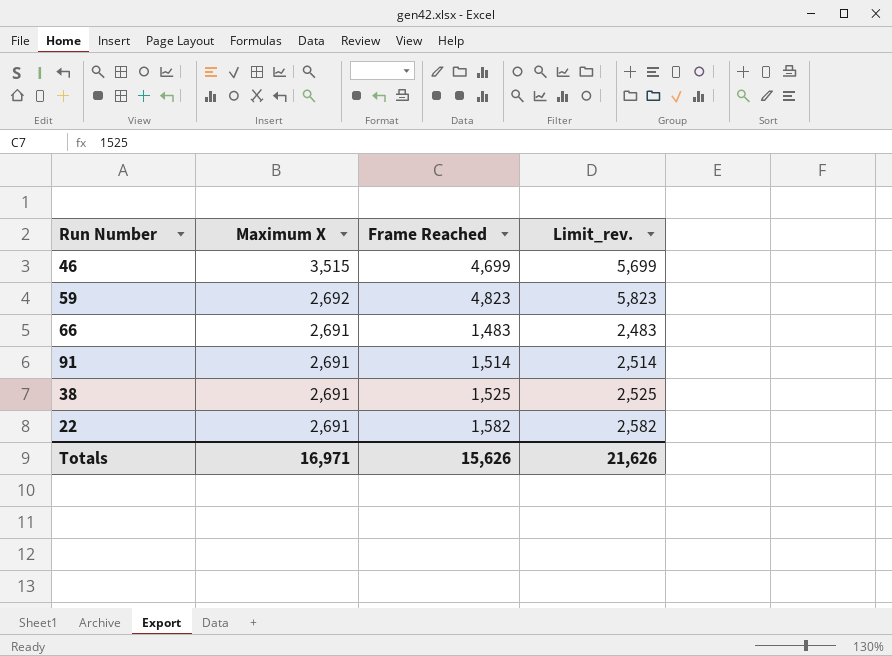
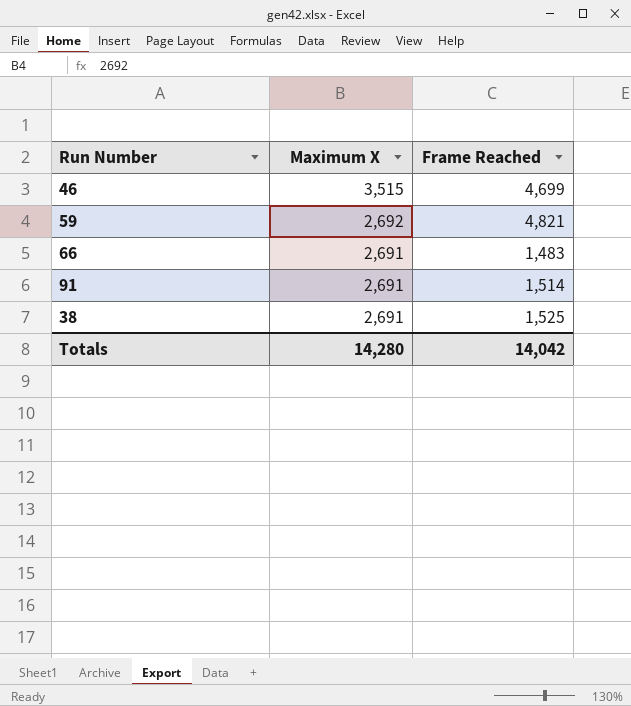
column Limit_rev. | formula: [Frame Reached] + 1000 -> none
row 22: 2,691 | 1,582 | 2,582 -> none
59 | Frame Reached: 4,823 -> 4,821
Totals | Maximum X: 16,971 -> 14,280
Totals | Frame Reached: 15,626 -> 14,042

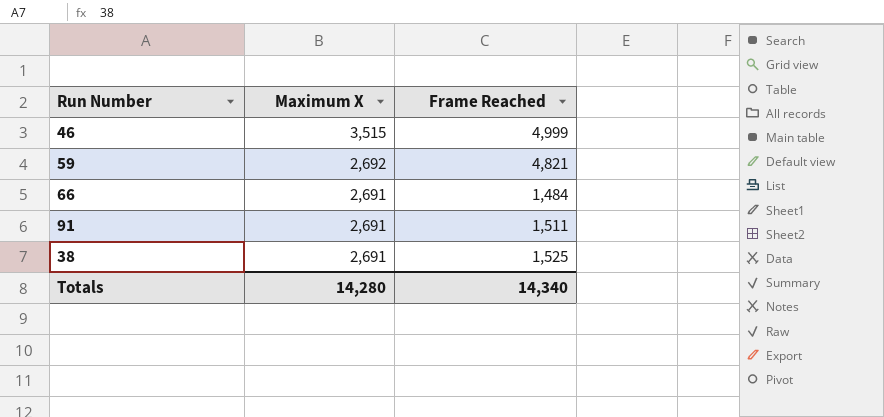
46 | Frame Reached: 4,699 -> 4,999
66 | Frame Reached: 1,483 -> 1,484
91 | Frame Reached: 1,514 -> 1,511
Totals | Frame Reached: 14,042 -> 14,340

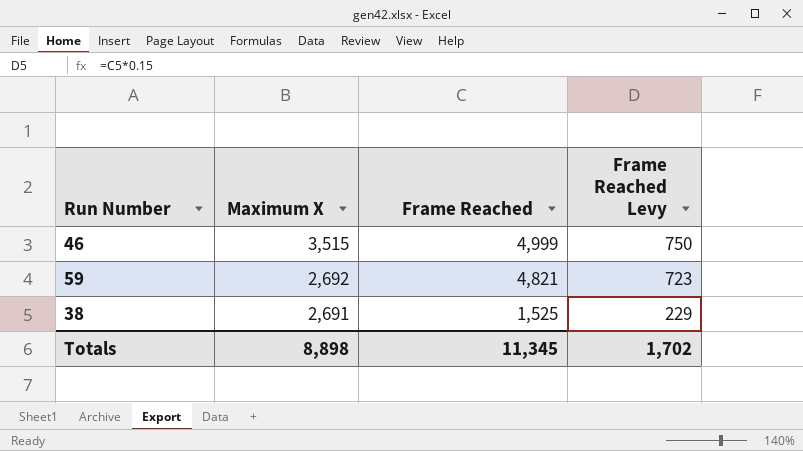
column Frame Reached Levy | formula: none -> [Frame Reached] * 0.15
row 66: 2,691 | 1,484 -> none
row 91: 2,691 | 1,511 -> none
Totals | Maximum X: 14,280 -> 8,898
Totals | Frame Reached: 14,340 -> 11,345

